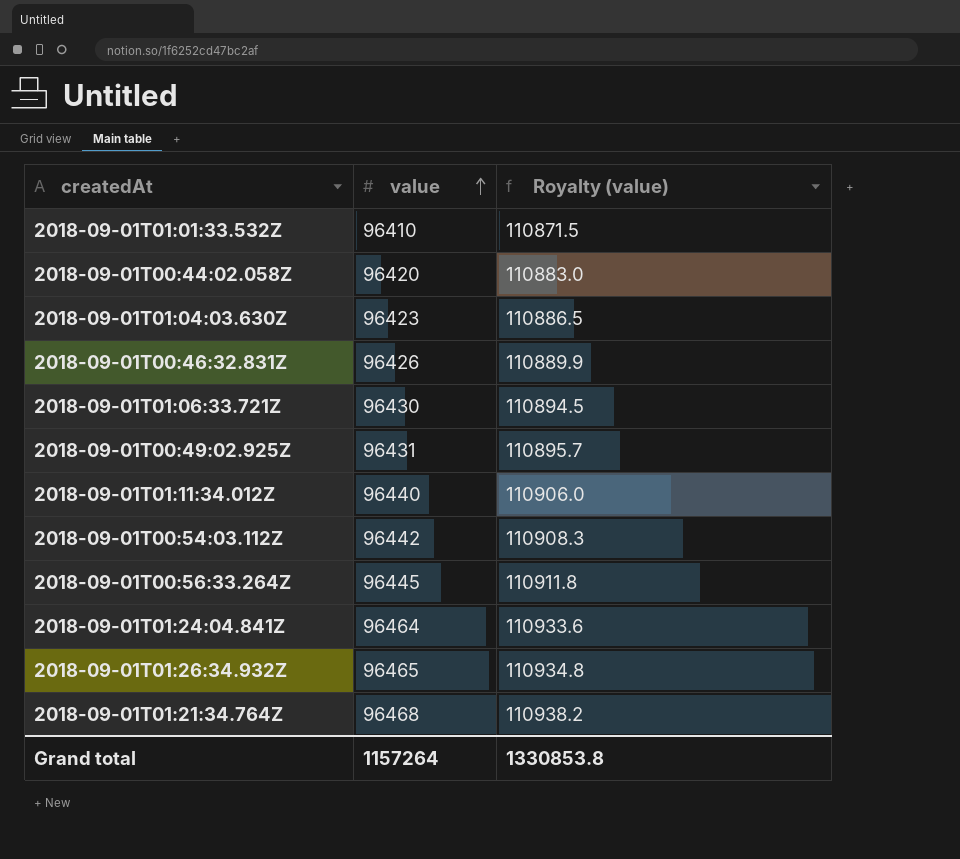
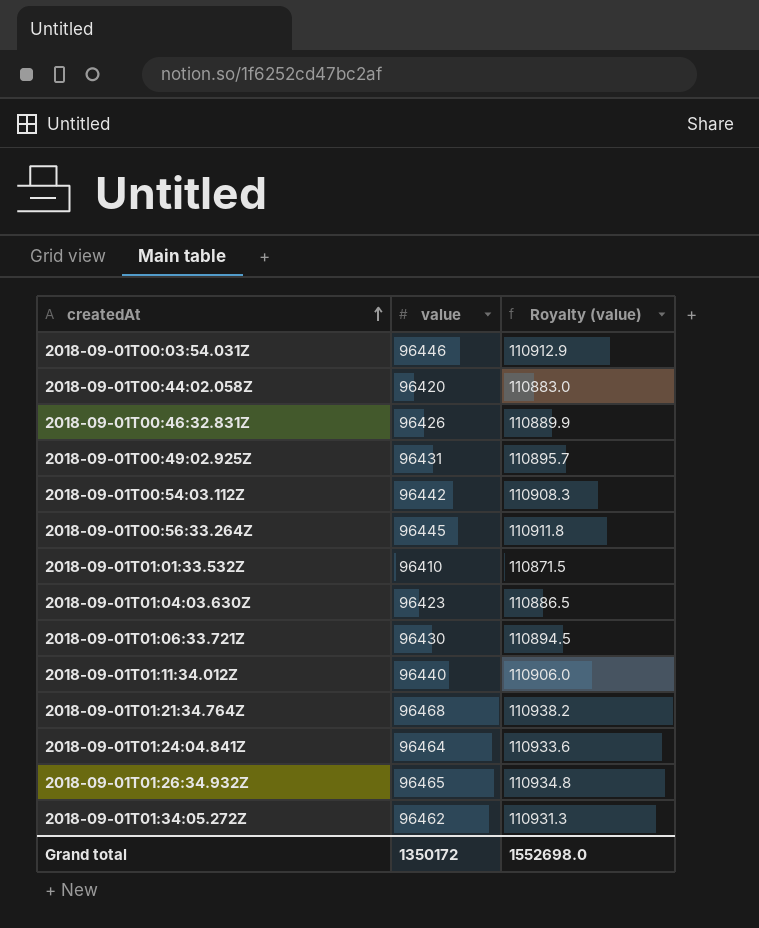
row order: value ascending -> createdAt ascending
row 2018-09-01T00:03:54.031Z: none -> 96446 | 110912.9
row 2018-09-01T01:34:05.272Z: none -> 96462 | 110931.3
Grand total | value: 1157264 -> 1350172
Grand total | Royalty (value): 1330853.8 -> 1552698.0

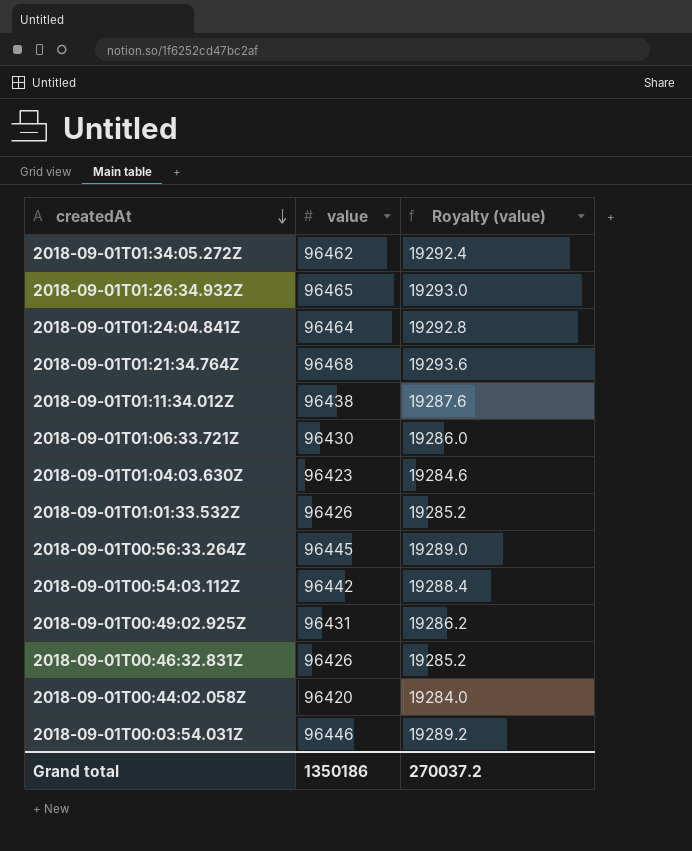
row order: createdAt ascending -> createdAt descending
column Royalty (value) | formula: [value] * 1.15 -> [value] * 0.2
2018-09-01T01:11:34.012Z | value: 96440 -> 96438
2018-09-01T01:01:33.532Z | value: 96410 -> 96426
Grand total | value: 1350172 -> 1350186
Grand total | Royalty (value): 1552698.0 -> 270037.2

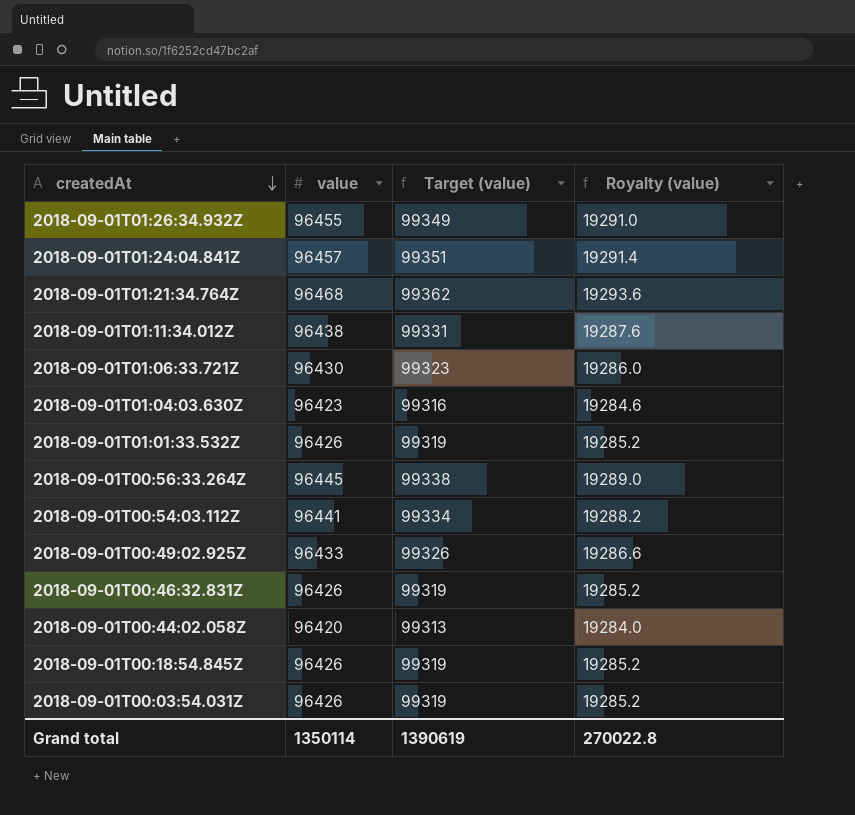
column Target (value) | formula: none -> [value] * 1.03
row 2018-09-01T01:34:05.272Z: 96462 | 19292.4 -> none
2018-09-01T01:26:34.932Z | value: 96465 -> 96455
2018-09-01T01:26:34.932Z | Royalty (value): 19293.0 -> 19291.0
2018-09-01T01:24:04.841Z | value: 96464 -> 96457
2018-09-01T01:24:04.841Z | Royalty (value): 19292.8 -> 19291.4
2018-09-01T00:54:03.112Z | value: 96442 -> 96441
2018-09-01T00:54:03.112Z | Royalty (value): 19288.4 -> 19288.2
2018-09-01T00:49:02.925Z | value: 96431 -> 96433
2018-09-01T00:49:02.925Z | Royalty (value): 19286.2 -> 19286.6
row 2018-09-01T00:18:54.845Z: none -> 96426 | 99319 | 19285.2
2018-09-01T00:03:54.031Z | value: 96446 -> 96426
2018-09-01T00:03:54.031Z | Royalty (value): 19289.2 -> 19285.2
Grand total | value: 1350186 -> 1350114
Grand total | Royalty (value): 270037.2 -> 270022.8

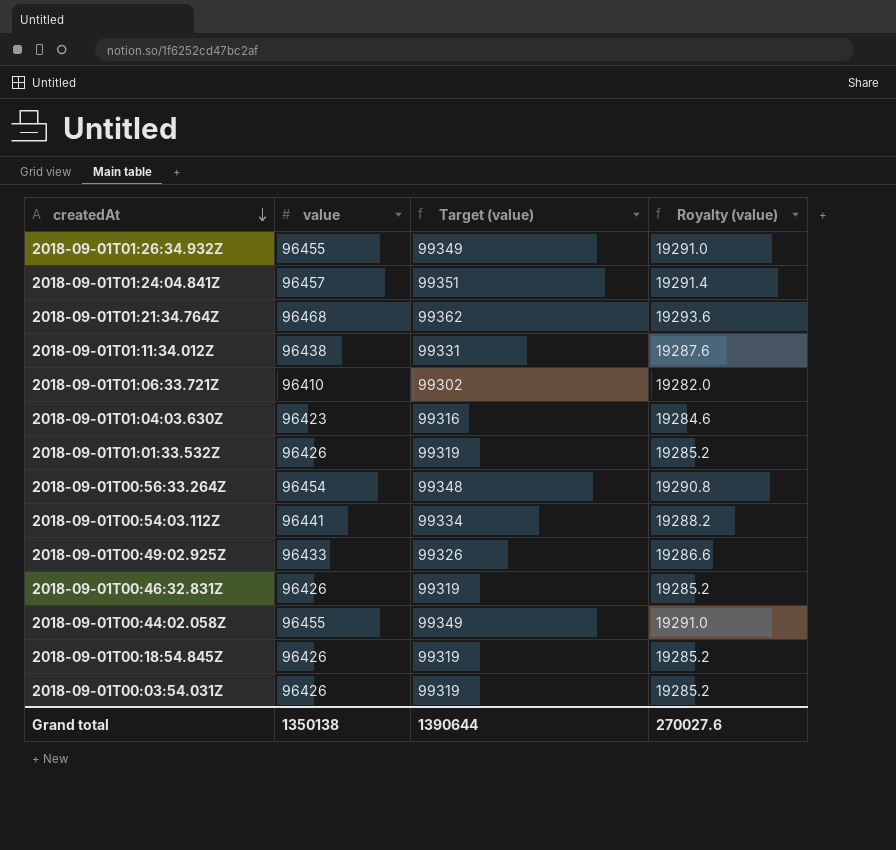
2018-09-01T01:06:33.721Z | value: 96430 -> 96410
2018-09-01T01:06:33.721Z | Target (value): 99323 -> 99302
2018-09-01T01:06:33.721Z | Royalty (value): 19286.0 -> 19282.0
2018-09-01T00:56:33.264Z | value: 96445 -> 96454
2018-09-01T00:56:33.264Z | Target (value): 99338 -> 99348
2018-09-01T00:56:33.264Z | Royalty (value): 19289.0 -> 19290.8
2018-09-01T00:44:02.058Z | value: 96420 -> 96455
2018-09-01T00:44:02.058Z | Target (value): 99313 -> 99349
2018-09-01T00:44:02.058Z | Royalty (value): 19284.0 -> 19291.0
Grand total | value: 1350114 -> 1350138
Grand total | Target (value): 1390619 -> 1390644
Grand total | Royalty (value): 270022.8 -> 270027.6

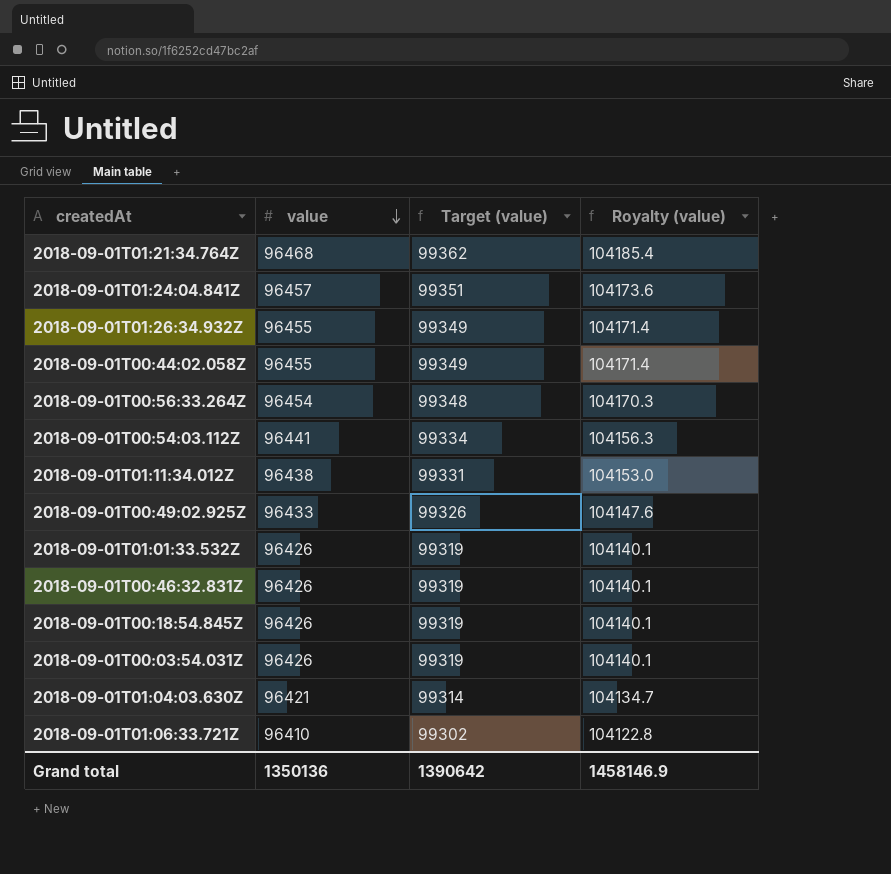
row order: createdAt descending -> value descending
column Royalty (value) | formula: [value] * 0.2 -> [value] * 1.08
2018-09-01T01:04:03.630Z | value: 96423 -> 96421
2018-09-01T01:04:03.630Z | Target (value): 99316 -> 99314
Grand total | value: 1350138 -> 1350136
Grand total | Target (value): 1390644 -> 1390642
Grand total | Royalty (value): 270027.6 -> 1458146.9

